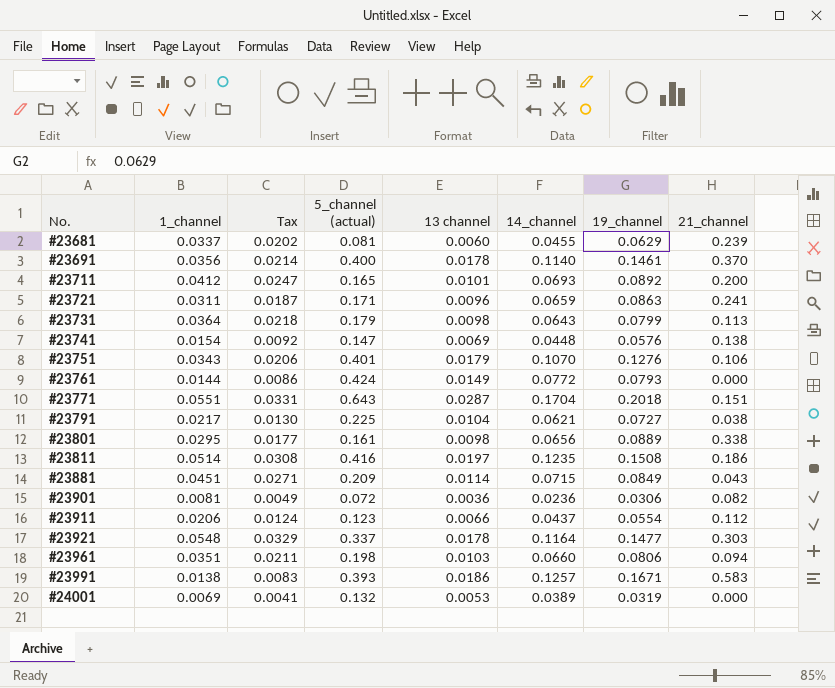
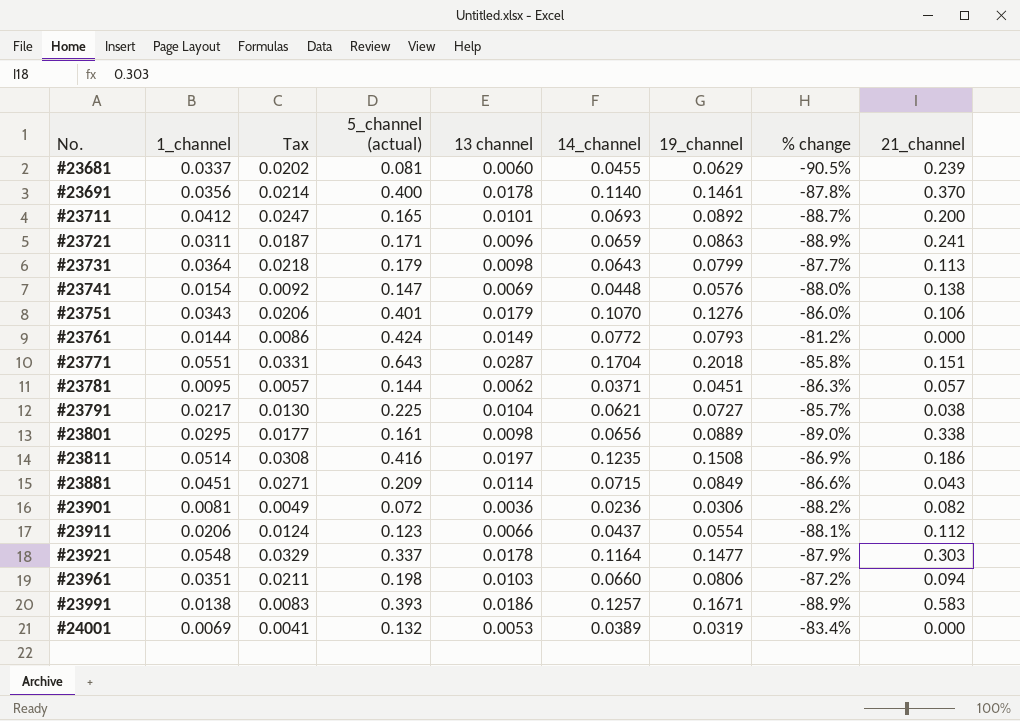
column % change | formula: none -> ([13 channel] - [19_channel]) / [19_channel]
row #23781: none -> 0.0095 | 0.0057 | 0.144 | 0.0062 | 0.0371 | 0.0451 | -86.3% | 0.057

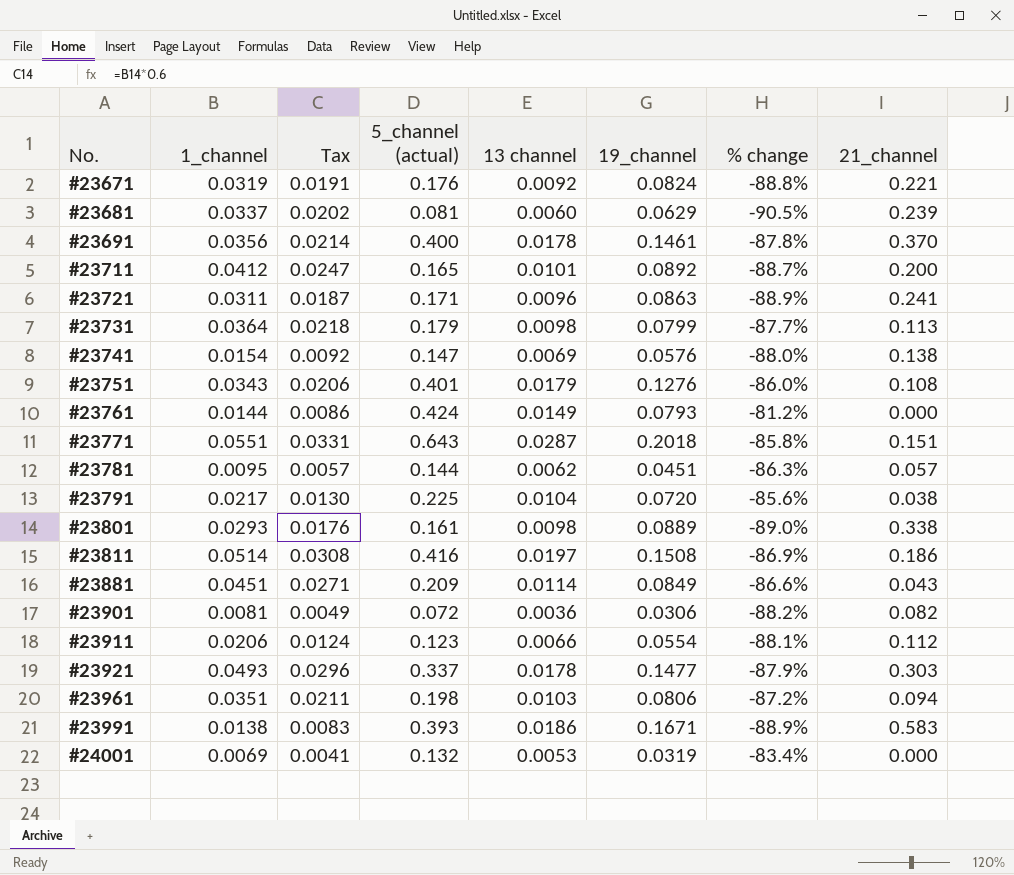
column 14_channel | position: 6 -> none
row #23671: none -> 0.0319 | 0.0191 | 0.176 | 0.0092 | 0.0824 | -88.8% | 0.221
#23751 | 21_channel: 0.106 -> 0.108
#23791 | 19_channel: 0.0727 -> 0.0720
#23791 | % change: -85.7% -> -85.6%
#23801 | 1_channel: 0.0295 -> 0.0293
#23801 | Tax: 0.0177 -> 0.0176
#23921 | 1_channel: 0.0548 -> 0.0493
#23921 | Tax: 0.0329 -> 0.0296

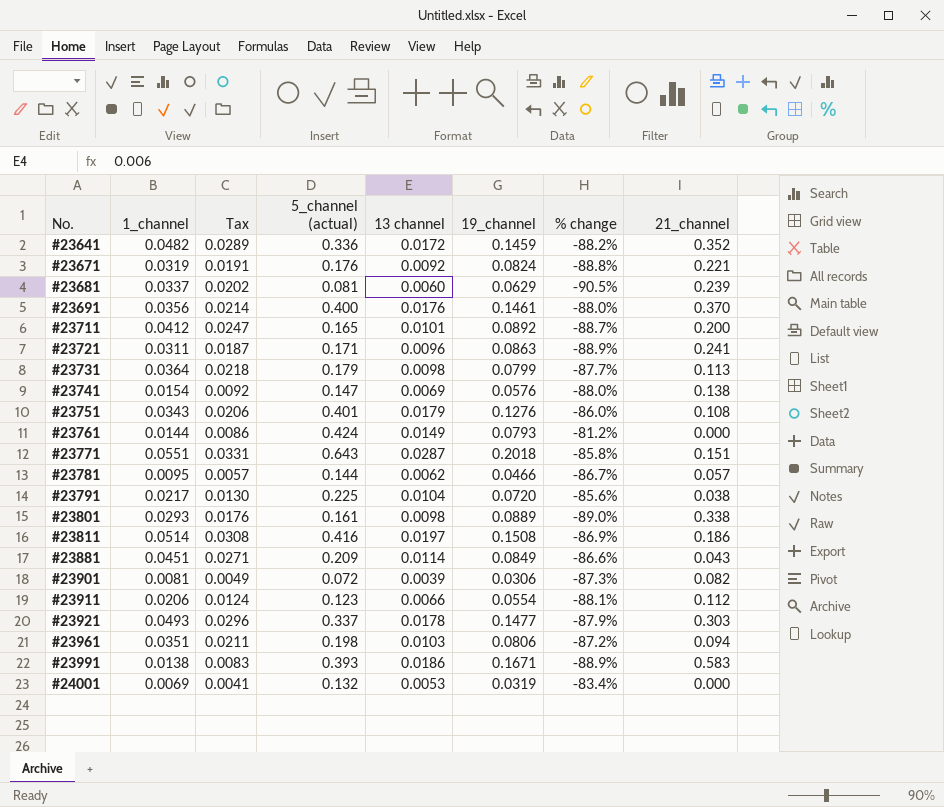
row #23641: none -> 0.0482 | 0.0289 | 0.336 | 0.0172 | 0.1459 | -88.2% | 0.352
#23691 | 13 channel: 0.0178 -> 0.0176
#23691 | % change: -87.8% -> -88.0%
#23781 | 19_channel: 0.0451 -> 0.0466
#23781 | % change: -86.3% -> -86.7%
#23901 | 13 channel: 0.0036 -> 0.0039
#23901 | % change: -88.2% -> -87.3%

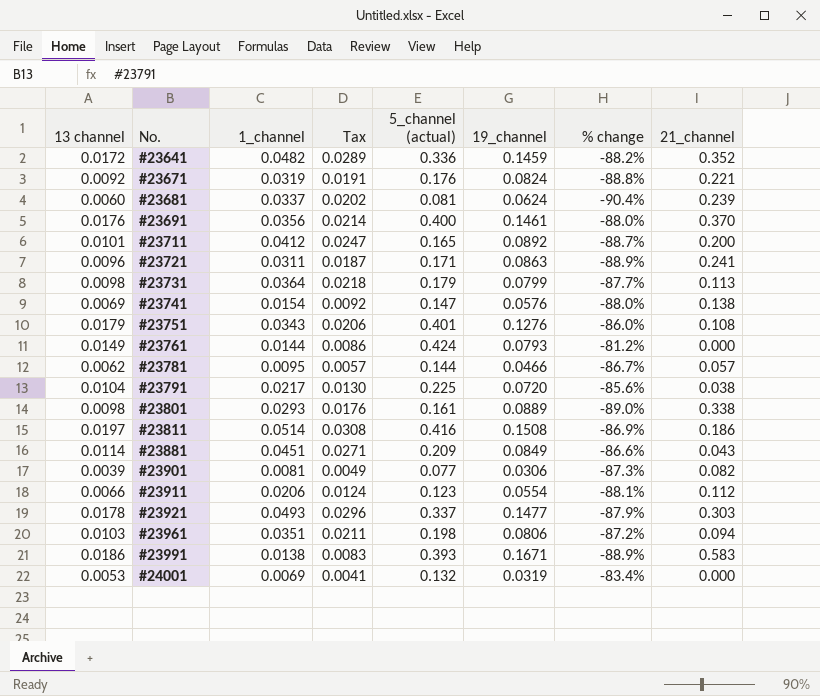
column 13 channel | position: 5 -> 1
row #23771: 0.0551 | 0.0331 | 0.643 | 0.0287 | 0.2018 | -85.8% | 0.151 -> none
#23681 | 19_channel: 0.0629 -> 0.0624
#23681 | % change: -90.5% -> -90.4%
#23901 | 5_channel (actual): 0.072 -> 0.077

